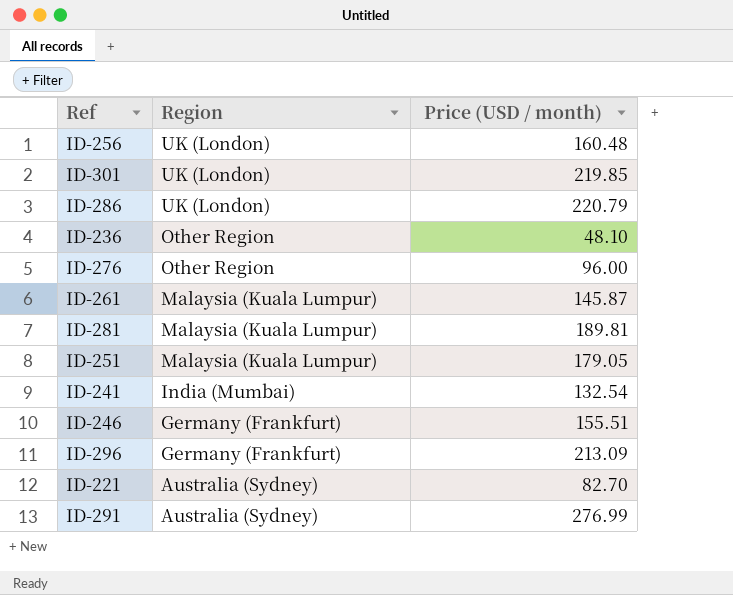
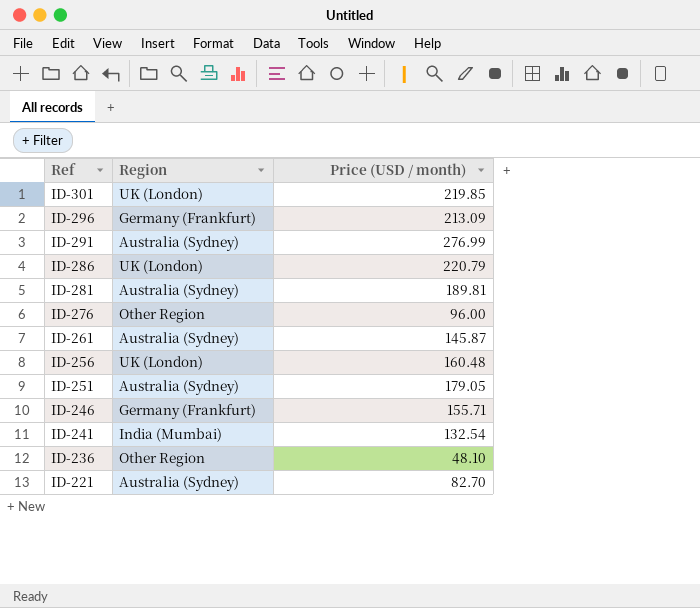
row order: Region descending -> Ref descending
ID-281 | Region: Malaysia (Kuala Lumpur) -> Australia (Sydney)
ID-261 | Region: Malaysia (Kuala Lumpur) -> Australia (Sydney)
ID-251 | Region: Malaysia (Kuala Lumpur) -> Australia (Sydney)
ID-246 | Price (USD / month): 155.51 -> 155.71

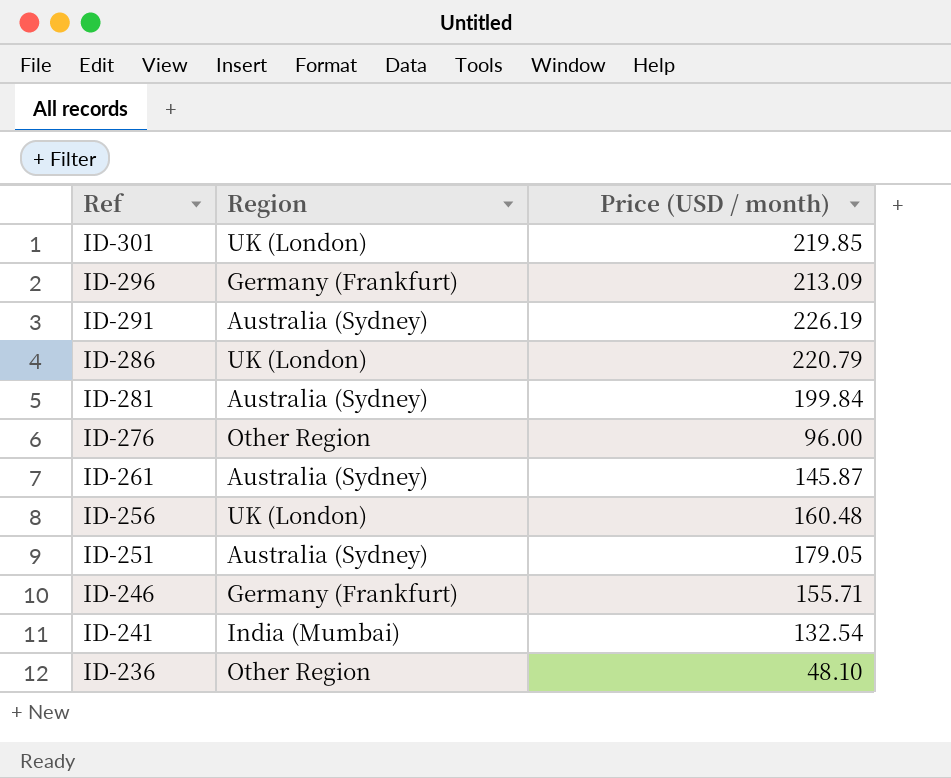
row ID-221: Australia (Sydney) | 82.70 -> none
ID-291 | Price (USD / month): 276.99 -> 226.19
ID-281 | Price (USD / month): 189.81 -> 199.84

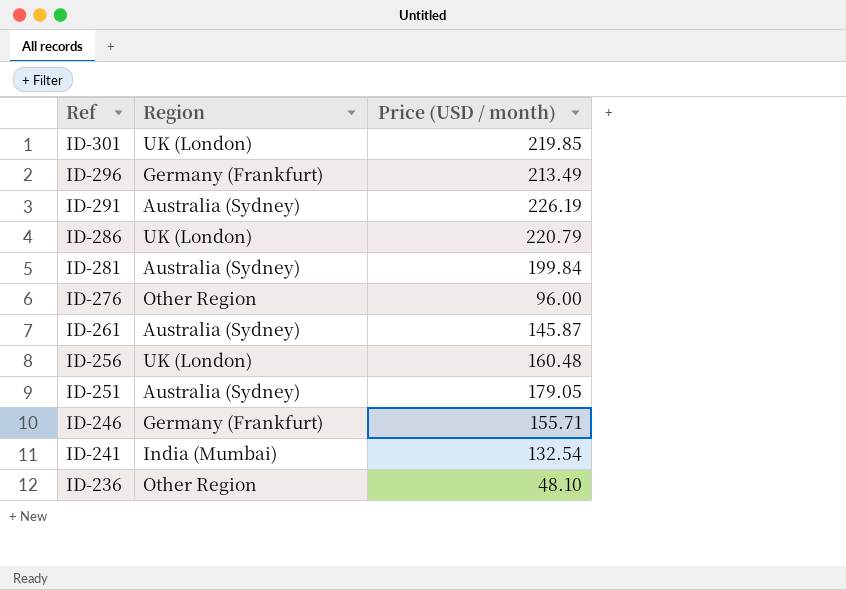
ID-296 | Price (USD / month): 213.09 -> 213.49

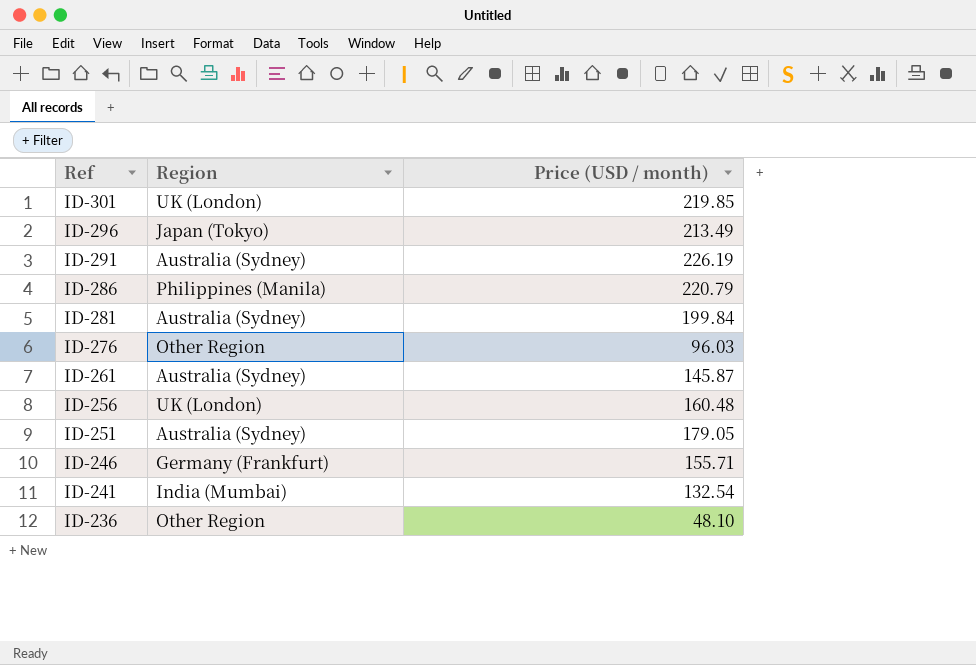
ID-296 | Region: Germany (Frankfurt) -> Japan (Tokyo)
ID-286 | Region: UK (London) -> Philippines (Manila)
ID-276 | Price (USD / month): 96.00 -> 96.03

